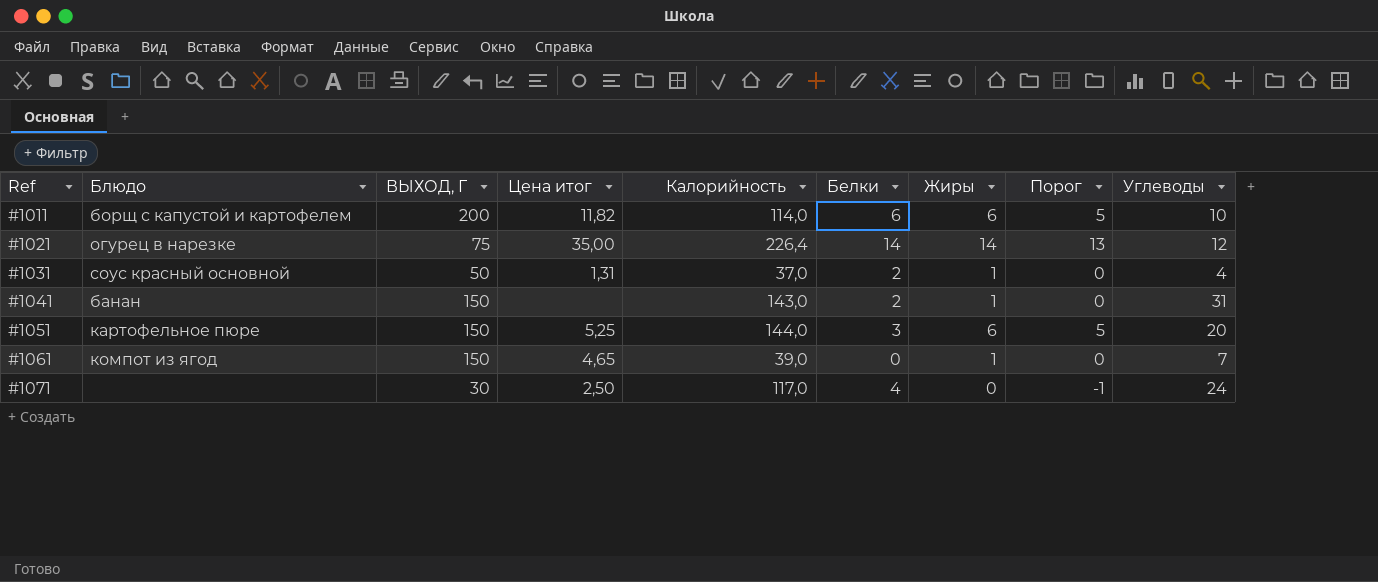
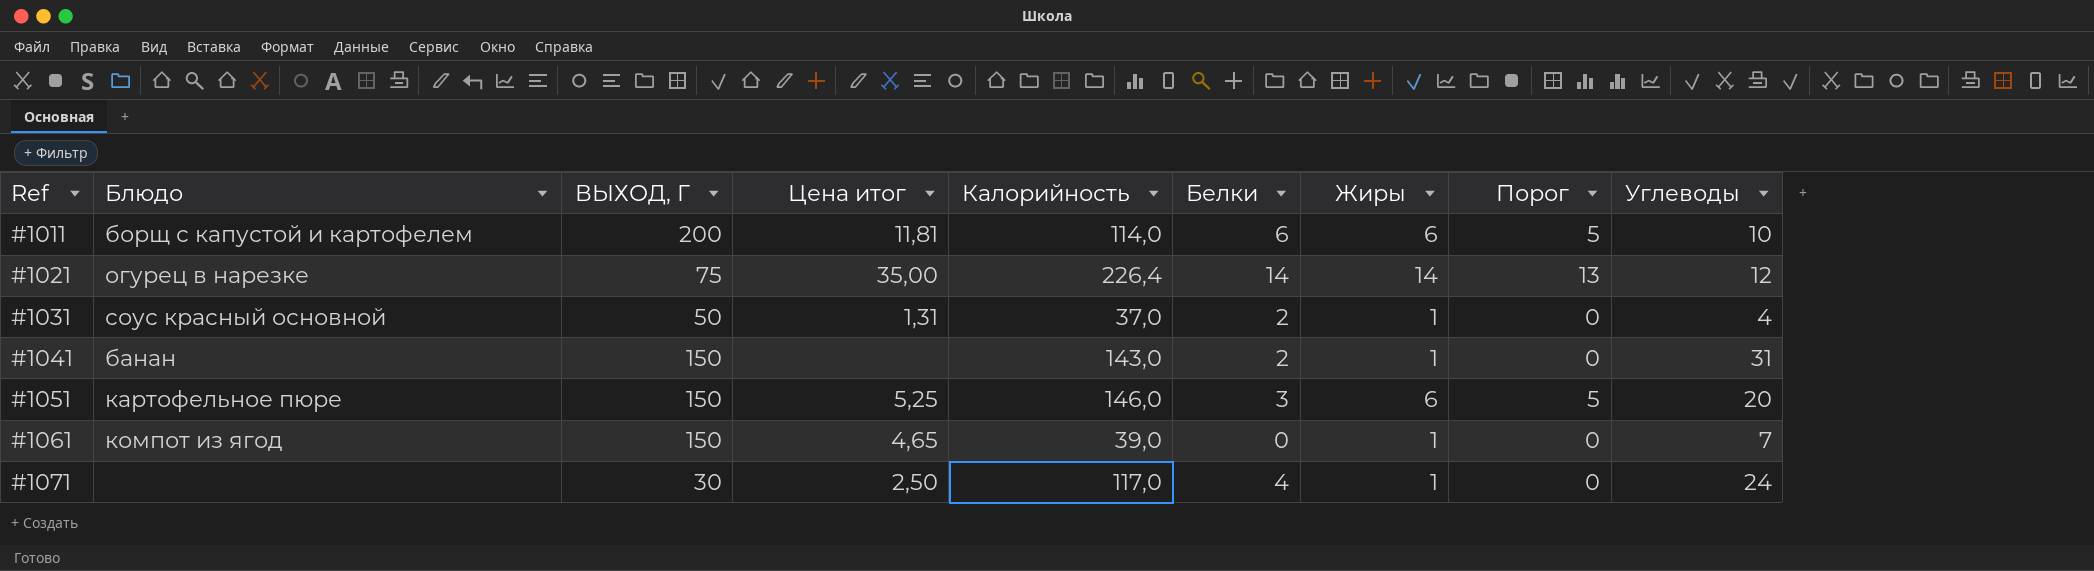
#1011 | Цена итог: 11,82 -> 11,81
#1051 | Калорийность: 144,0 -> 146,0
#1071 | Жиры: 0 -> 1
#1071 | Порог: -1 -> 0

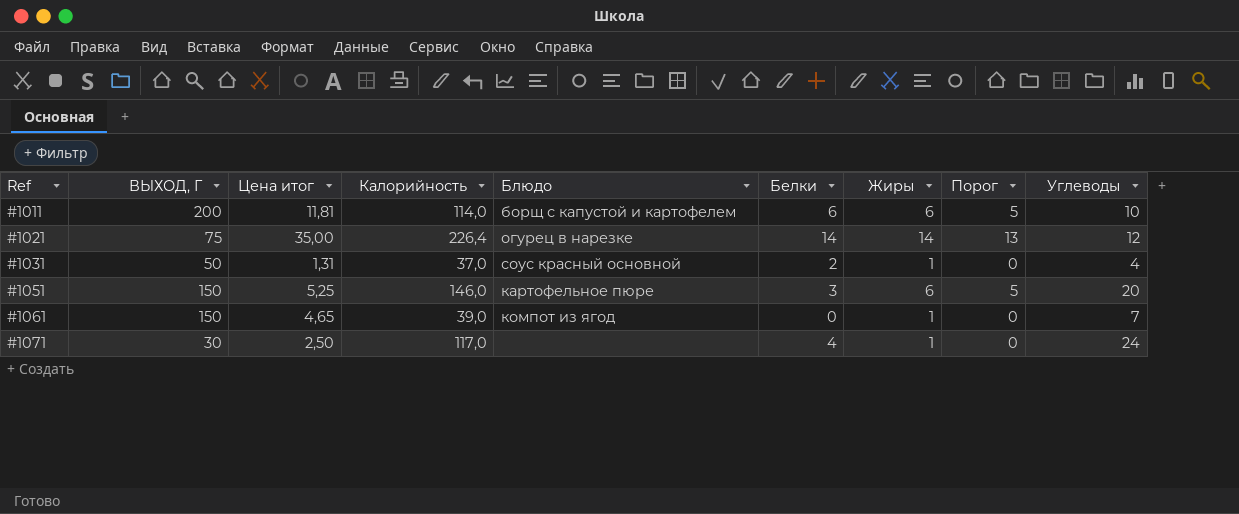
column Блюдо | position: 2 -> 5
row #1041: банан | 150 | none | 143,0 | 2 | 1 | 0 | 31 -> none

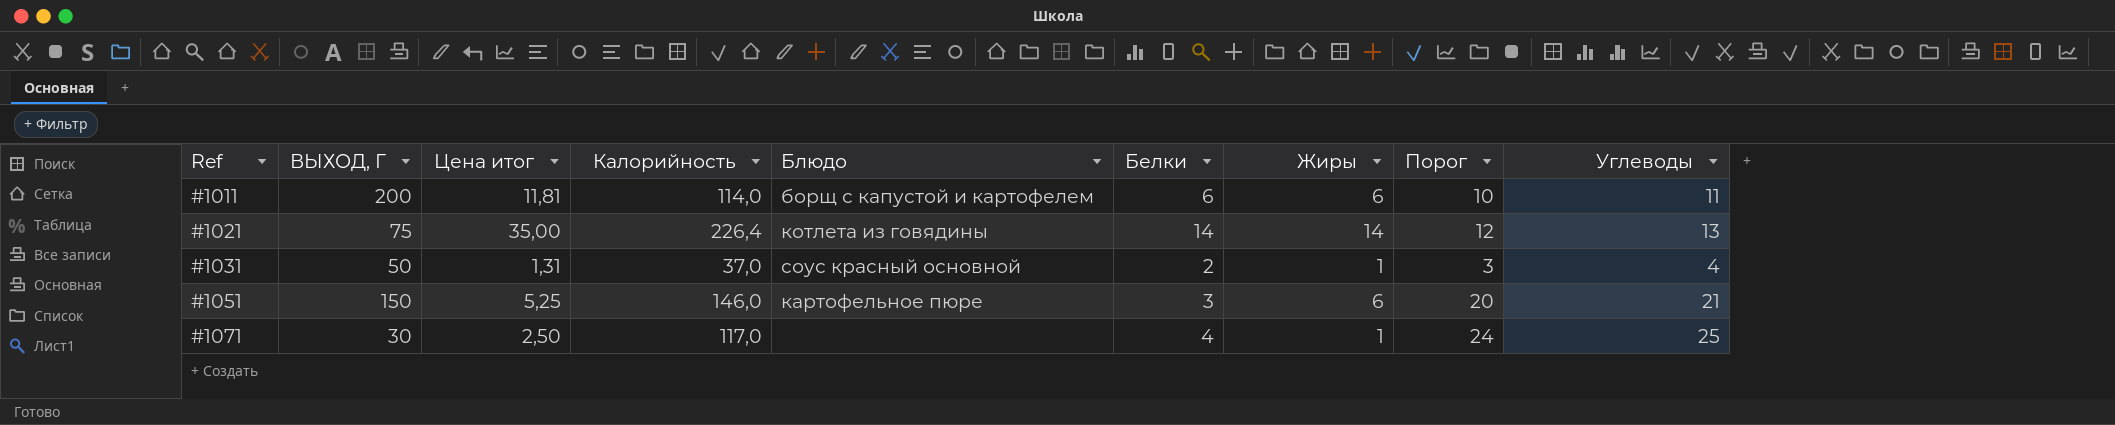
column Порог | formula: [Жиры] - 1 -> [Углеводы] - 1
row #1061: 150 | 4,65 | 39,0 | компот из ягод | 0 | 1 | 0 | 7 -> none
#1011 | Углеводы: 10 -> 11
#1021 | Блюдо: огурец в нарезке -> котлета из говядины
#1021 | Углеводы: 12 -> 13
#1051 | Углеводы: 20 -> 21
#1071 | Углеводы: 24 -> 25

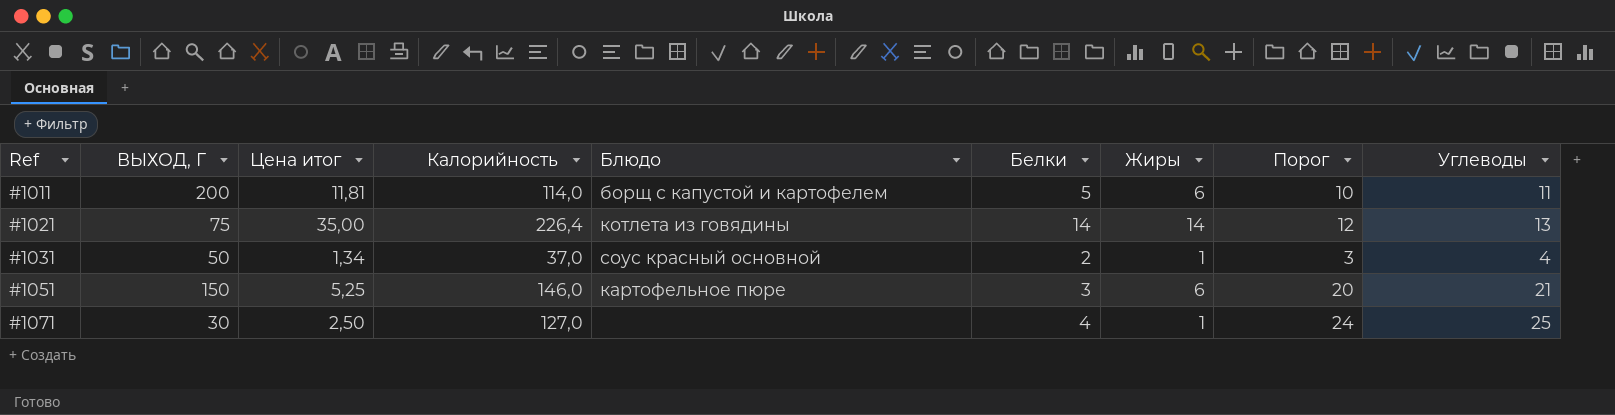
#1011 | Белки: 6 -> 5
#1031 | Цена итог: 1,31 -> 1,34
#1071 | Калорийность: 117,0 -> 127,0

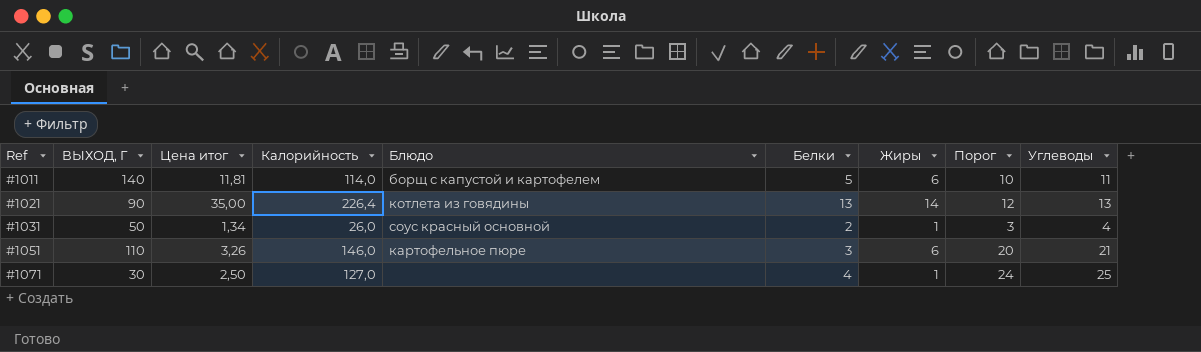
#1011 | ВЫХОД, Г: 200 -> 140
#1021 | ВЫХОД, Г: 75 -> 90
#1021 | Белки: 14 -> 13
#1031 | Калорийность: 37,0 -> 26,0
#1051 | ВЫХОД, Г: 150 -> 110
#1051 | Цена итог: 5,25 -> 3,26

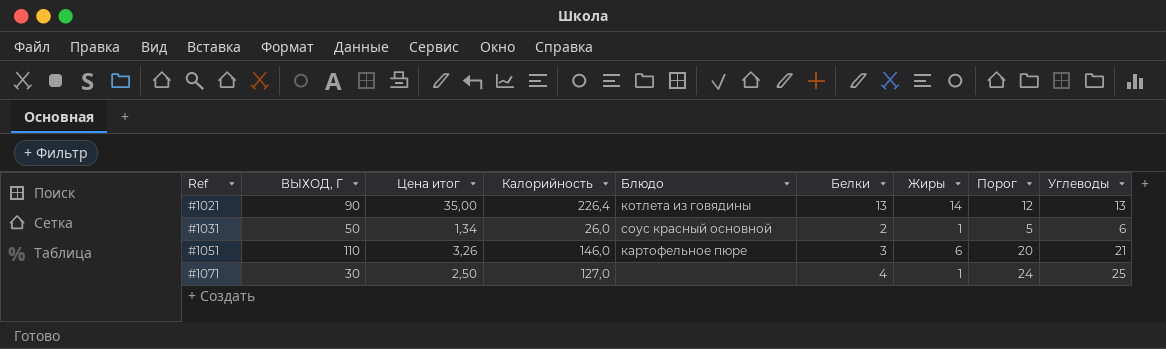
row #1011: 140 | 11,81 | 114,0 | борщ с капустой и картофелем | 5 | 6 | 10 | 11 -> none
#1031 | Порог: 3 -> 5
#1031 | Углеводы: 4 -> 6

